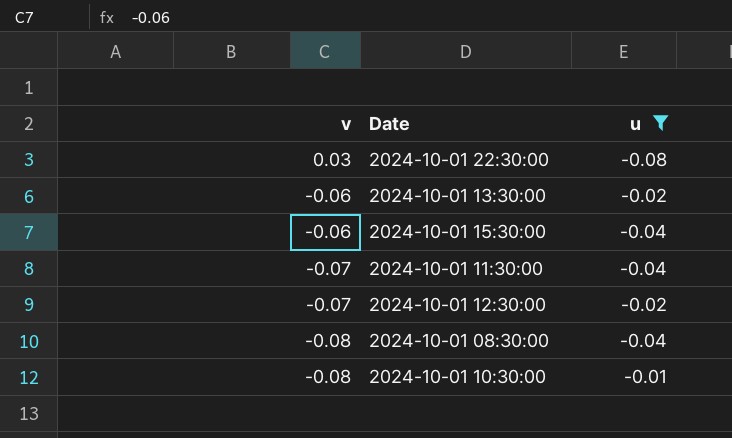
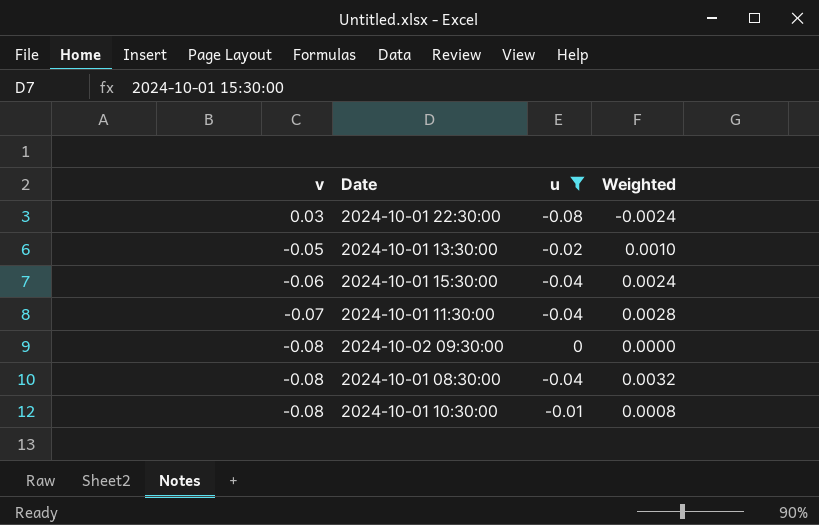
column Weighted | formula: none -> [v] * [u]
row 2024-10-01 12:30:00: -0.07 | -0.02 -> none
2024-10-01 13:30:00 | v: -0.06 -> -0.05
row 2024-10-02 09:30:00: none -> -0.08 | 0 | 0.0000

